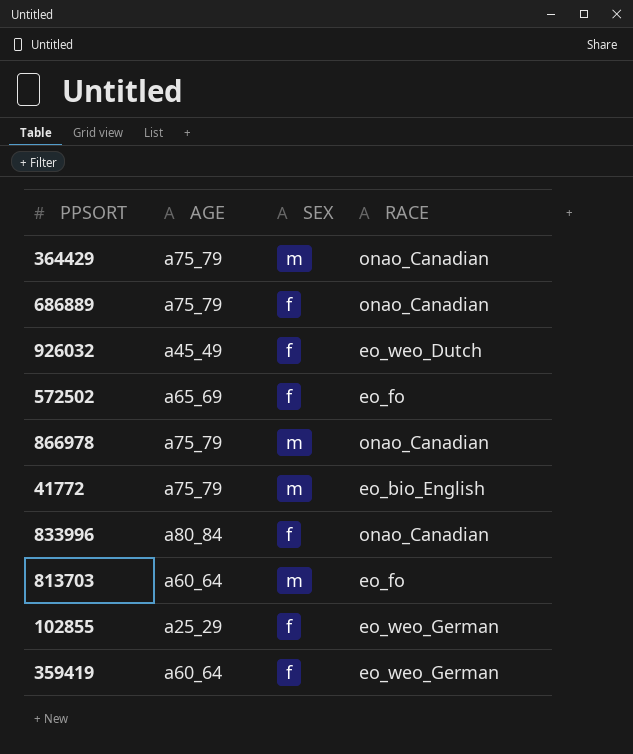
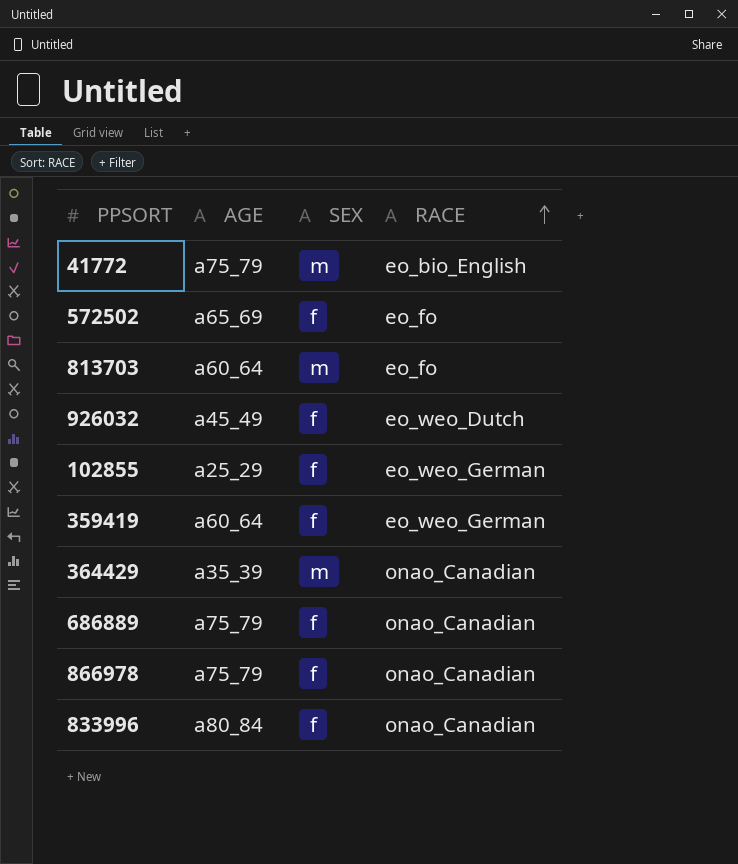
row order: none -> RACE ascending
364429 | AGE: a75_79 -> a35_39
866978 | SEX: m -> f

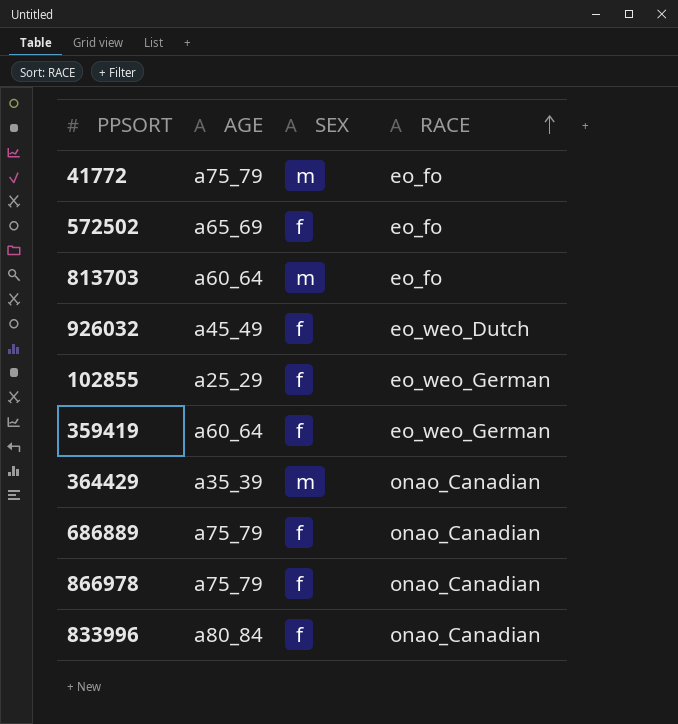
41772 | RACE: eo_bio_English -> eo_fo

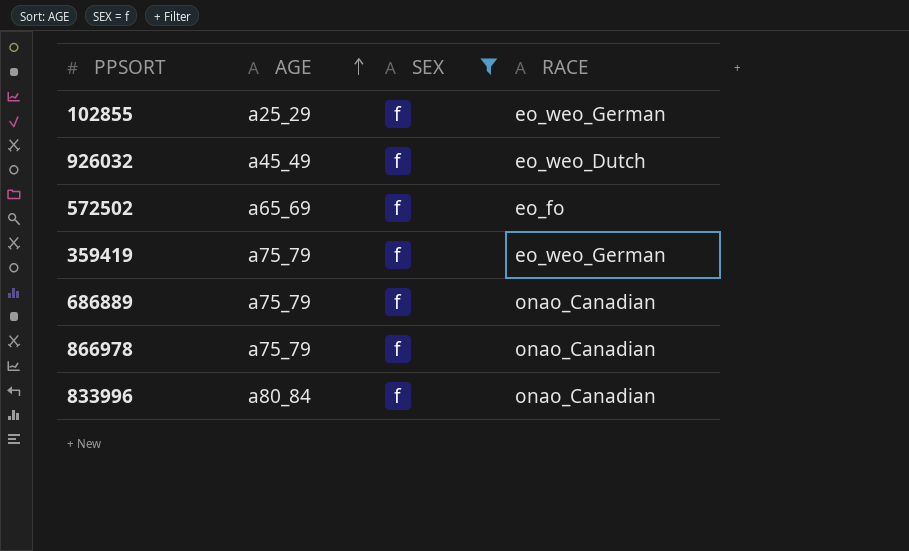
filter: none -> SEX = f
row order: RACE ascending -> AGE ascending
359419 | AGE: a60_64 -> a75_79

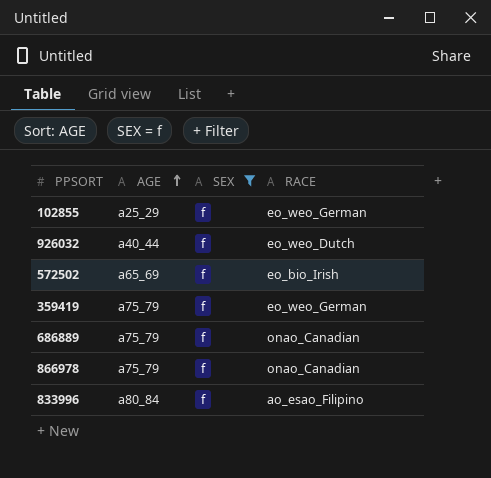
926032 | AGE: a45_49 -> a40_44
572502 | RACE: eo_fo -> eo_bio_Irish
833996 | RACE: onao_Canadian -> ao_esao_Filipino

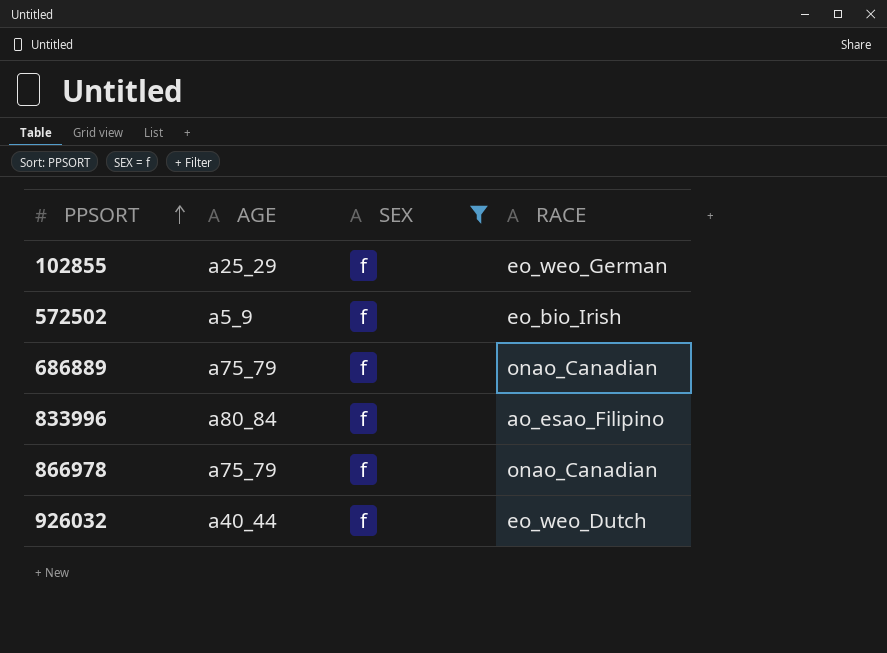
row order: AGE ascending -> PPSORT ascending
row 359419: a75_79 | f | eo_weo_German -> none
572502 | AGE: a65_69 -> a5_9

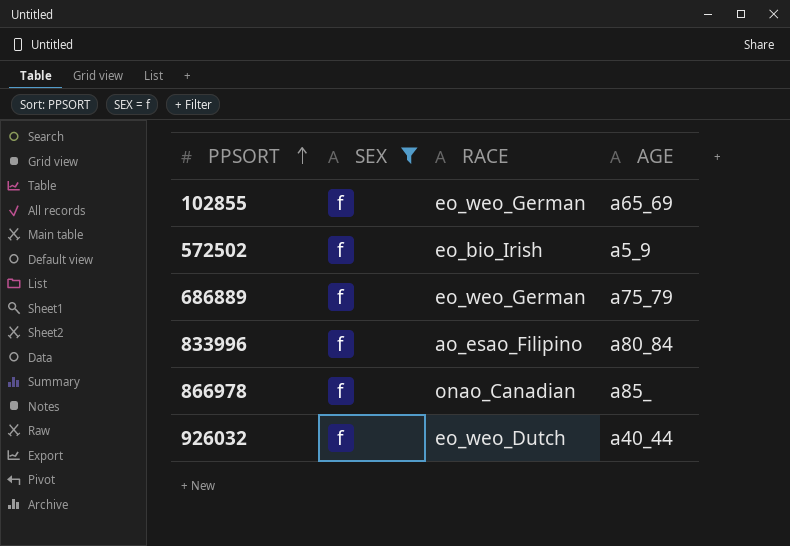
column AGE | position: 2 -> 4
102855 | AGE: a25_29 -> a65_69
686889 | RACE: onao_Canadian -> eo_weo_German
866978 | AGE: a75_79 -> a85_

